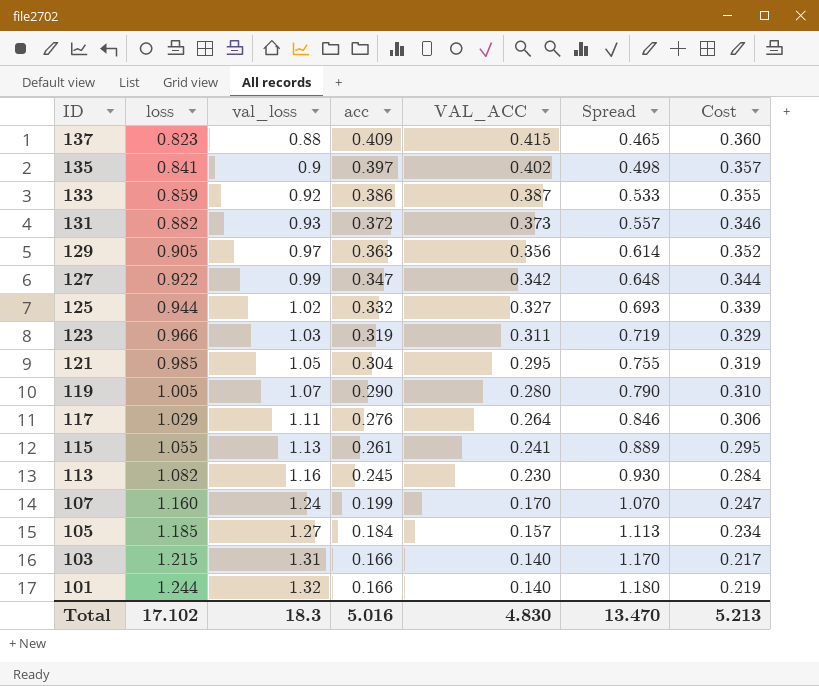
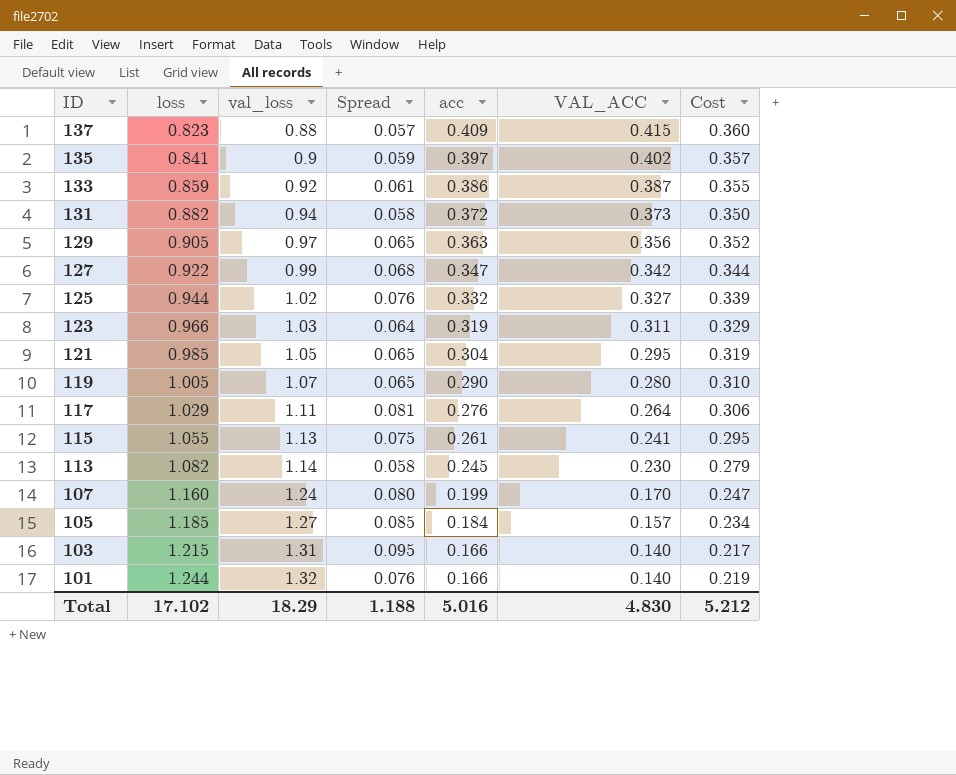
column Spread | formula: [val_loss] - [VAL_ACC] -> [val_loss] - [loss]
column Spread | position: 6 -> 4
131 | val_loss: 0.93 -> 0.94
131 | Cost: 0.346 -> 0.350
113 | val_loss: 1.16 -> 1.14
113 | Cost: 0.284 -> 0.279
Total | val_loss: 18.3 -> 18.29
Total | Spread: 13.470 -> 1.188
Total | Cost: 5.213 -> 5.212

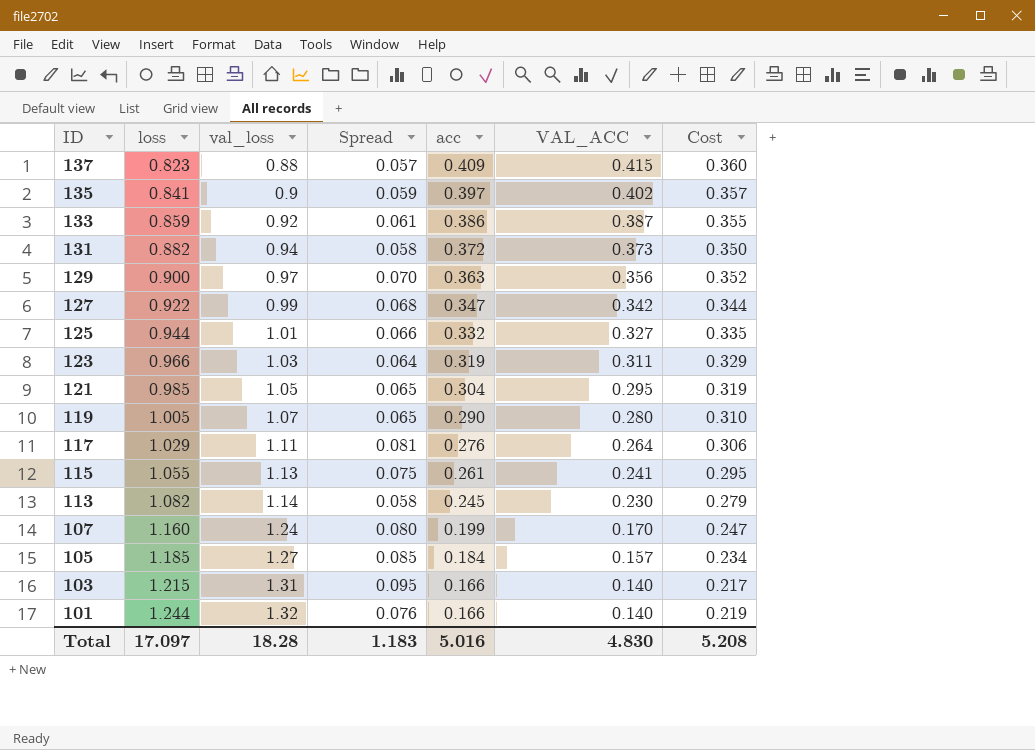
129 | loss: 0.905 -> 0.900
129 | Spread: 0.065 -> 0.070
125 | val_loss: 1.02 -> 1.01
125 | Spread: 0.076 -> 0.066
125 | Cost: 0.339 -> 0.335
Total | loss: 17.102 -> 17.097
Total | val_loss: 18.29 -> 18.28
Total | Spread: 1.188 -> 1.183
Total | Cost: 5.212 -> 5.208

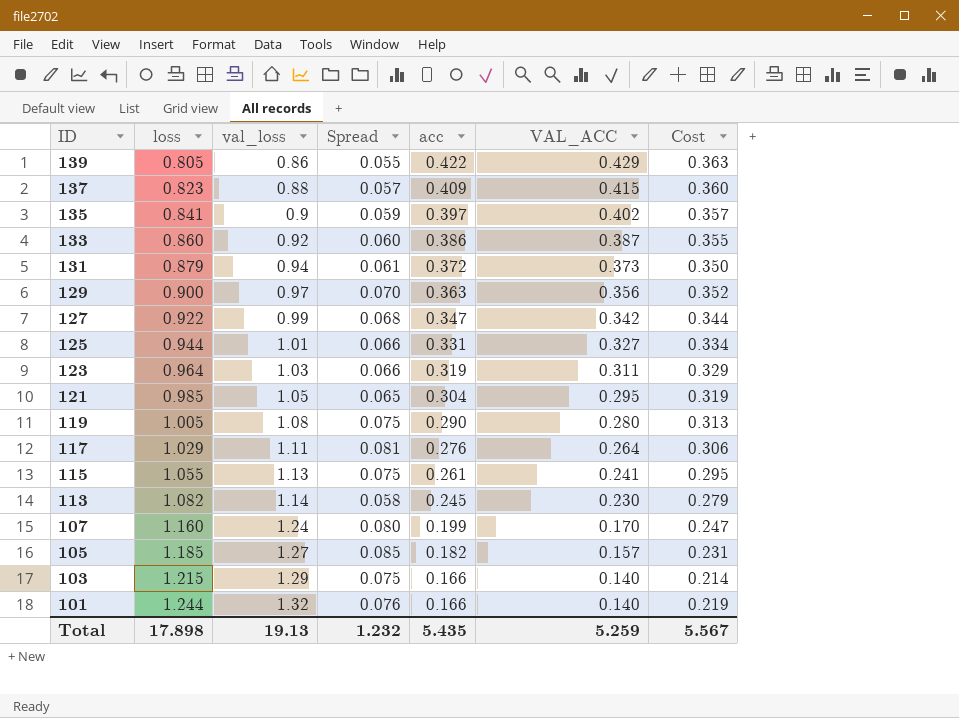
row 139: none -> 0.805 | 0.86 | 0.055 | 0.422 | 0.429 | 0.363
133 | loss: 0.859 -> 0.860
133 | Spread: 0.061 -> 0.060
131 | loss: 0.882 -> 0.879
131 | Spread: 0.058 -> 0.061
125 | acc: 0.332 -> 0.331
125 | Cost: 0.335 -> 0.334
123 | loss: 0.966 -> 0.964
123 | Spread: 0.064 -> 0.066
119 | val_loss: 1.07 -> 1.08
119 | Spread: 0.065 -> 0.075
119 | Cost: 0.310 -> 0.313
105 | acc: 0.184 -> 0.182
105 | Cost: 0.234 -> 0.231
103 | val_loss: 1.31 -> 1.29
103 | Spread: 0.095 -> 0.075
103 | Cost: 0.217 -> 0.214
Total | loss: 17.097 -> 17.898
Total | val_loss: 18.28 -> 19.13
Total | Spread: 1.183 -> 1.232
Total | acc: 5.016 -> 5.435
Total | VAL_ACC: 4.830 -> 5.259
Total | Cost: 5.208 -> 5.567

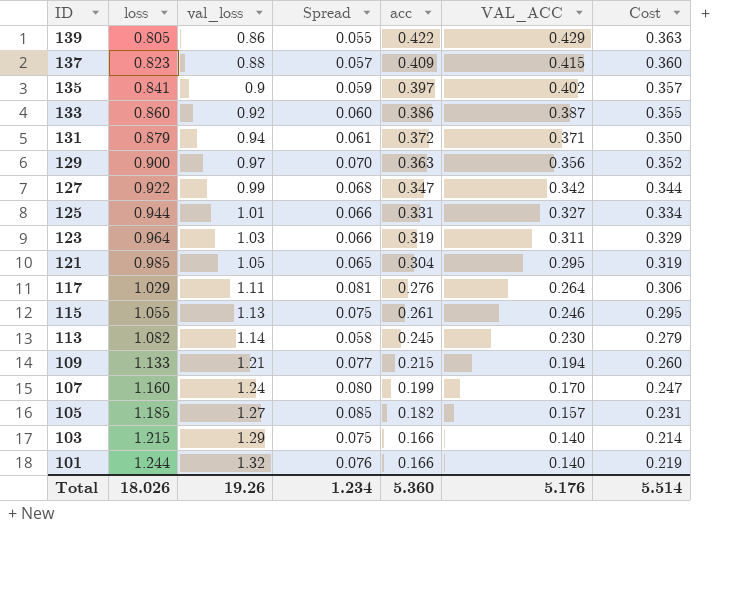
row 119: 1.005 | 1.08 | 0.075 | 0.290 | 0.280 | 0.313 -> none
131 | VAL_ACC: 0.373 -> 0.371
115 | VAL_ACC: 0.241 -> 0.246
row 109: none -> 1.133 | 1.21 | 0.077 | 0.215 | 0.194 | 0.260
Total | loss: 17.898 -> 18.026
Total | val_loss: 19.13 -> 19.26
Total | Spread: 1.232 -> 1.234
Total | acc: 5.435 -> 5.360
Total | VAL_ACC: 5.259 -> 5.176
Total | Cost: 5.567 -> 5.514

